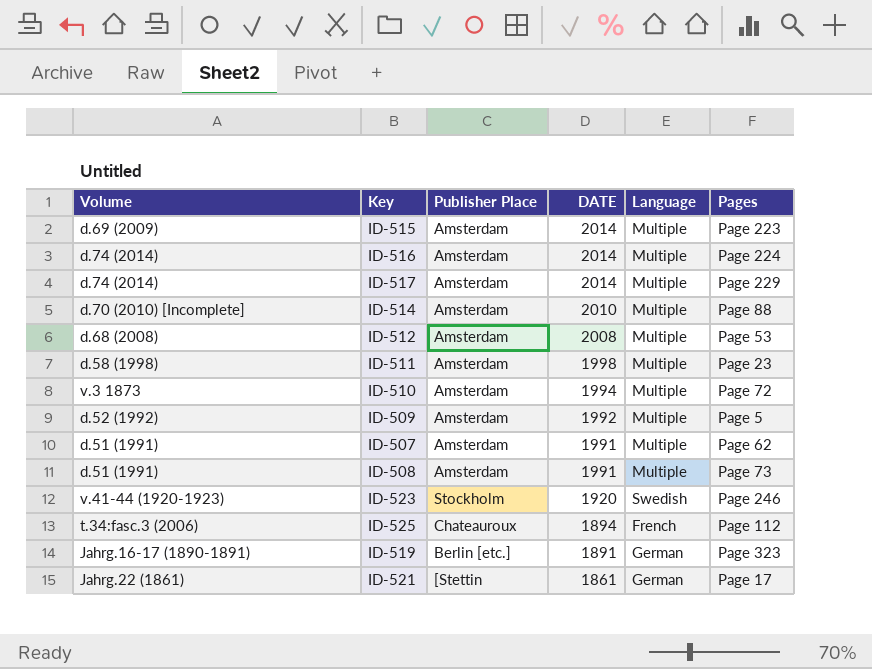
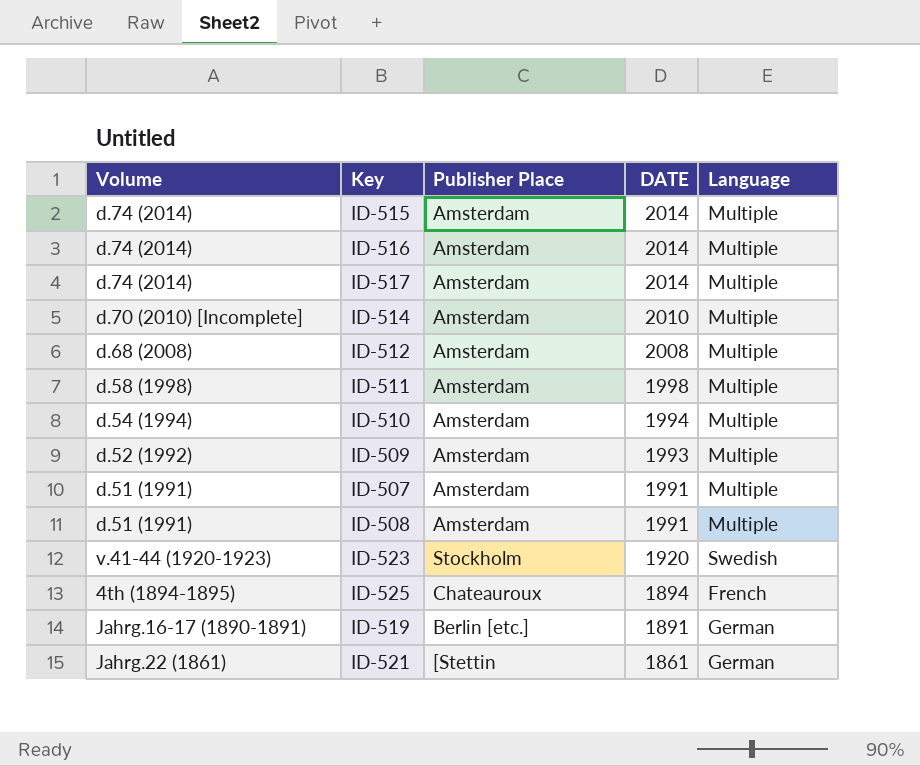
column Pages | position: 6 -> none
ID-515 | Volume: d.69 (2009) -> d.74 (2014)
ID-510 | Volume: v.3 1873 -> d.54 (1994)
ID-509 | DATE: 1992 -> 1993
ID-525 | Volume: t.34:fasc.3 (2006) -> 4th (1894-1895)

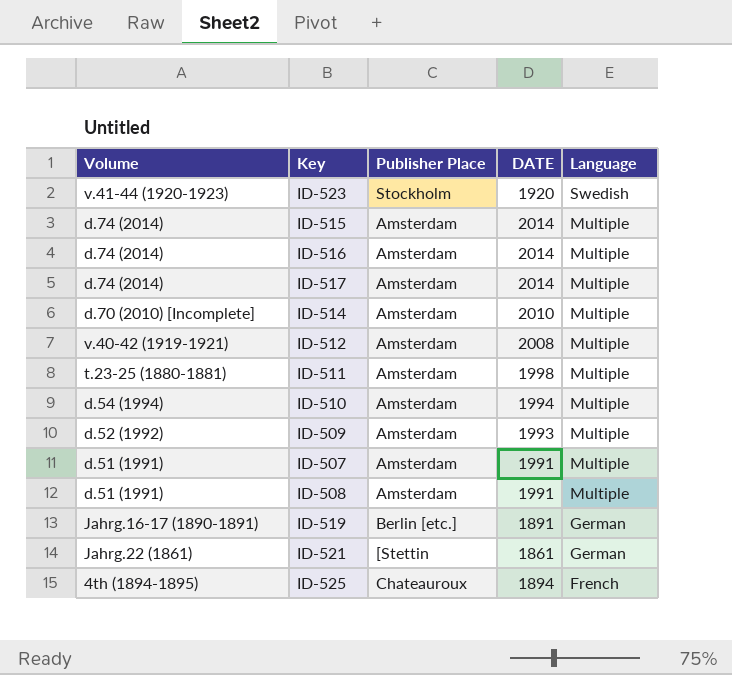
row order: DATE descending -> Language descending
ID-512 | Volume: d.68 (2008) -> v.40-42 (1919-1921)
ID-511 | Volume: d.58 (1998) -> t.23-25 (1880-1881)

